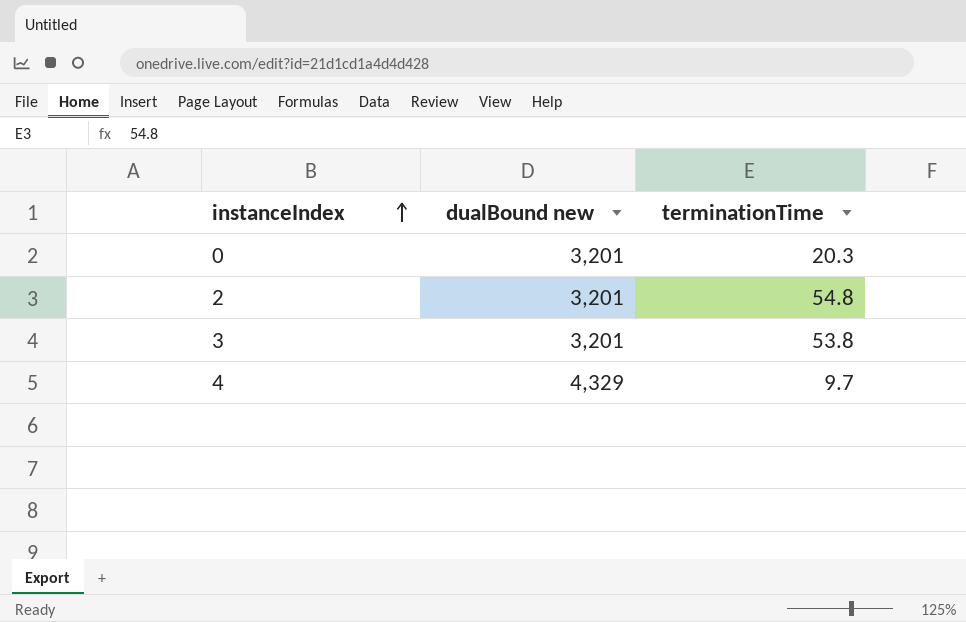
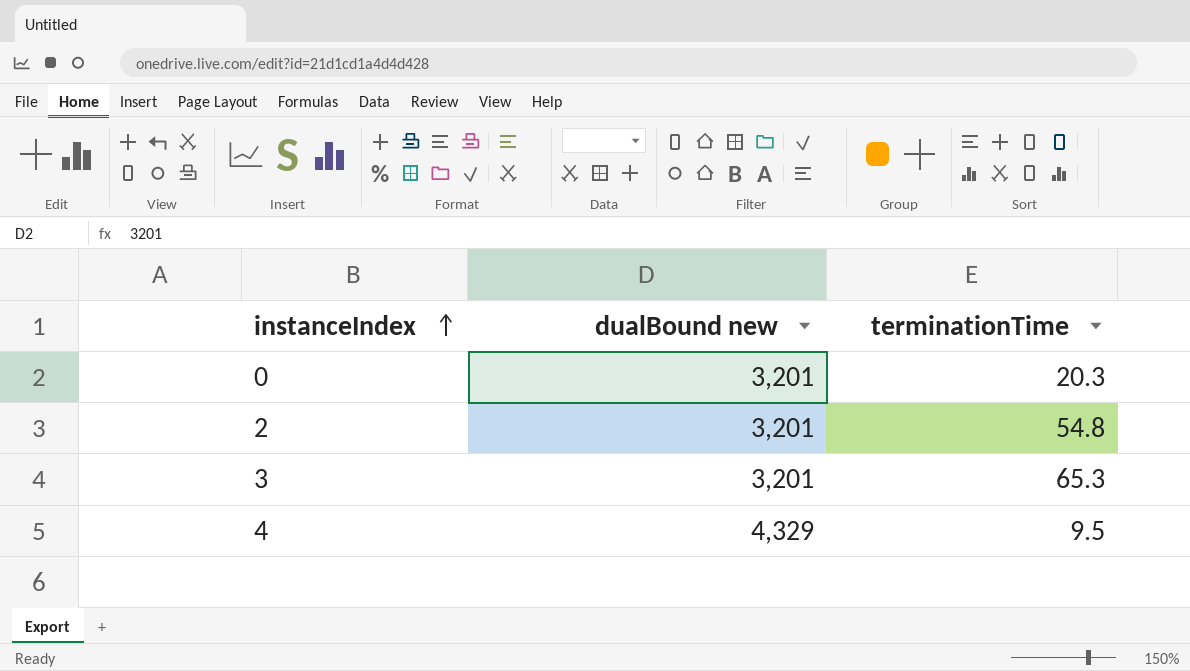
3 | terminationTime: 53.8 -> 65.3
4 | terminationTime: 9.7 -> 9.5

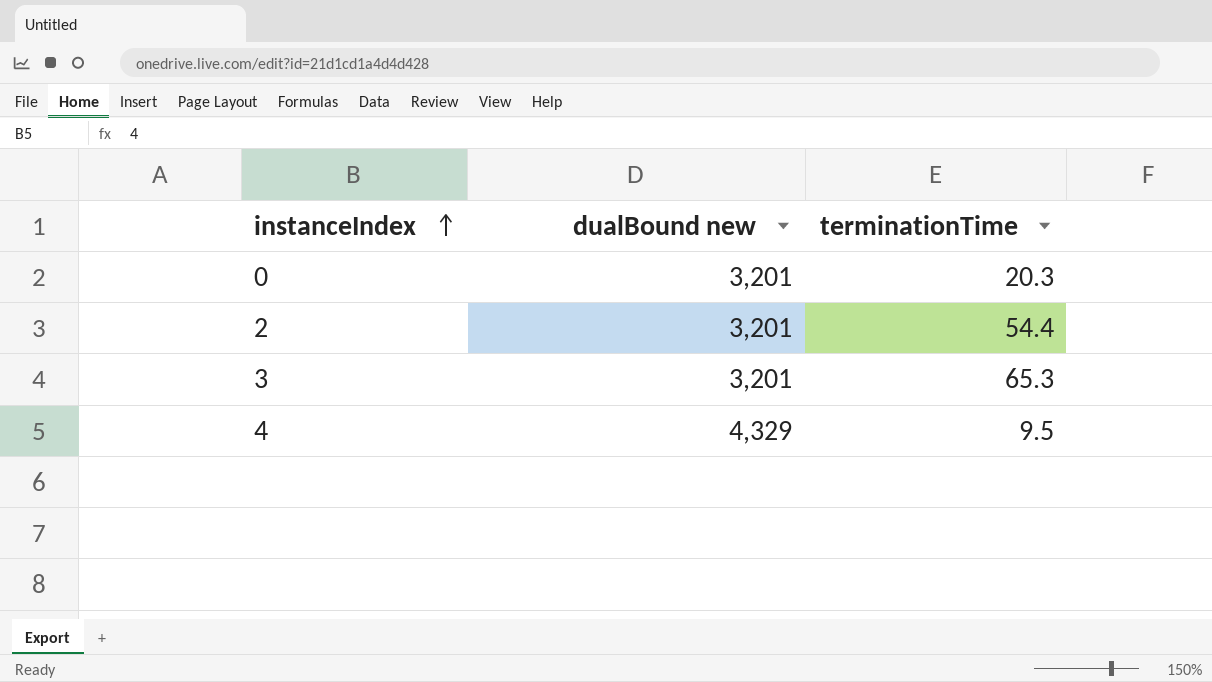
2 | terminationTime: 54.8 -> 54.4

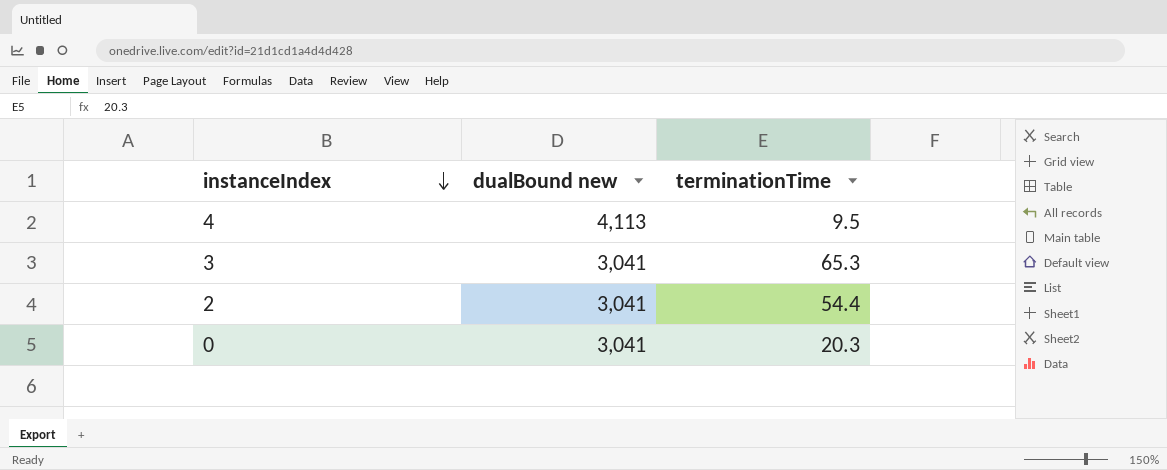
row order: instanceIndex ascending -> instanceIndex descending
4 | dualBound new: 4,329 -> 4,113
3 | dualBound new: 3,201 -> 3,041
2 | dualBound new: 3,201 -> 3,041
0 | dualBound new: 3,201 -> 3,041

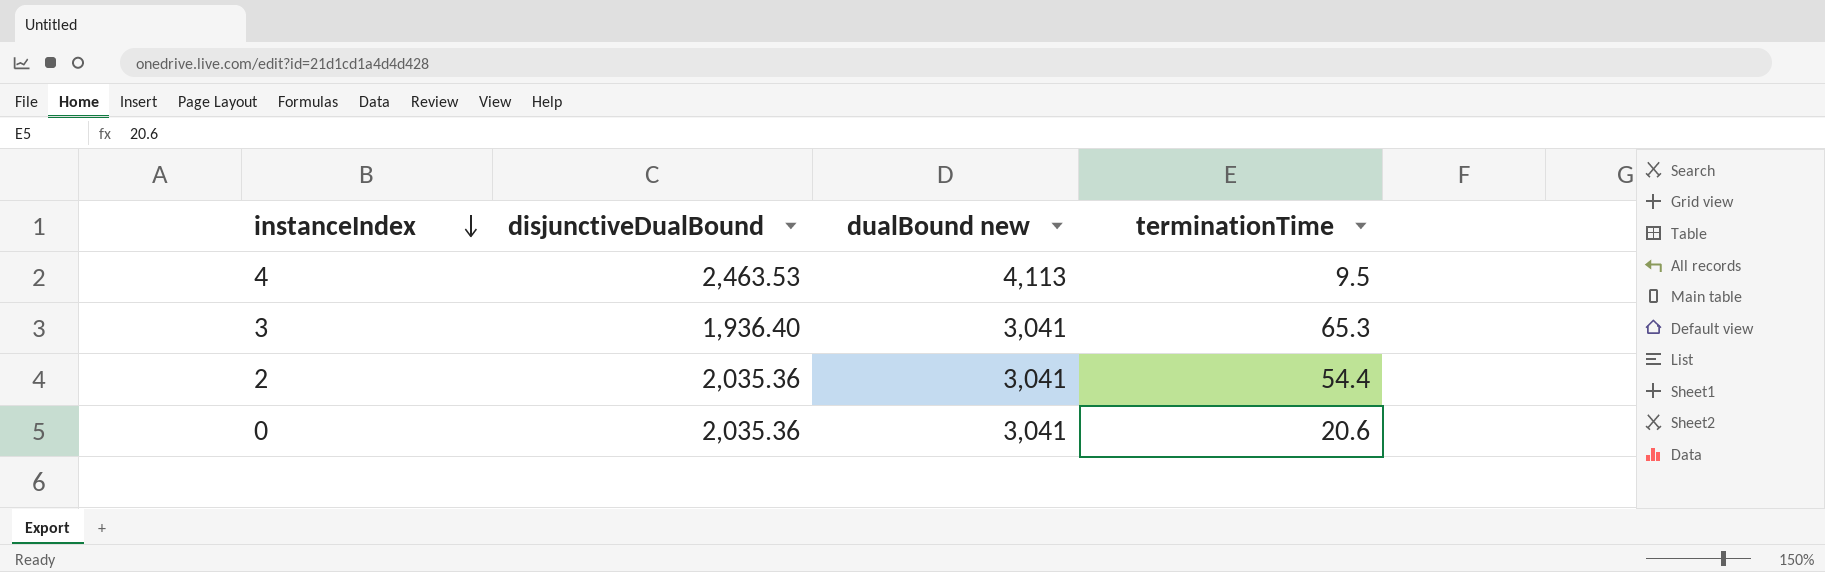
column disjunctiveDualBound | position: none -> 2
0 | terminationTime: 20.3 -> 20.6

